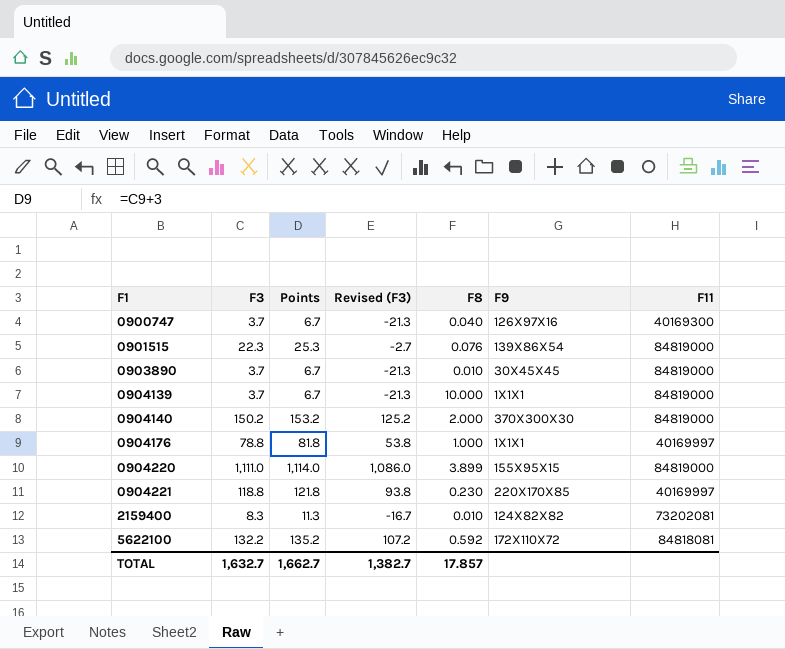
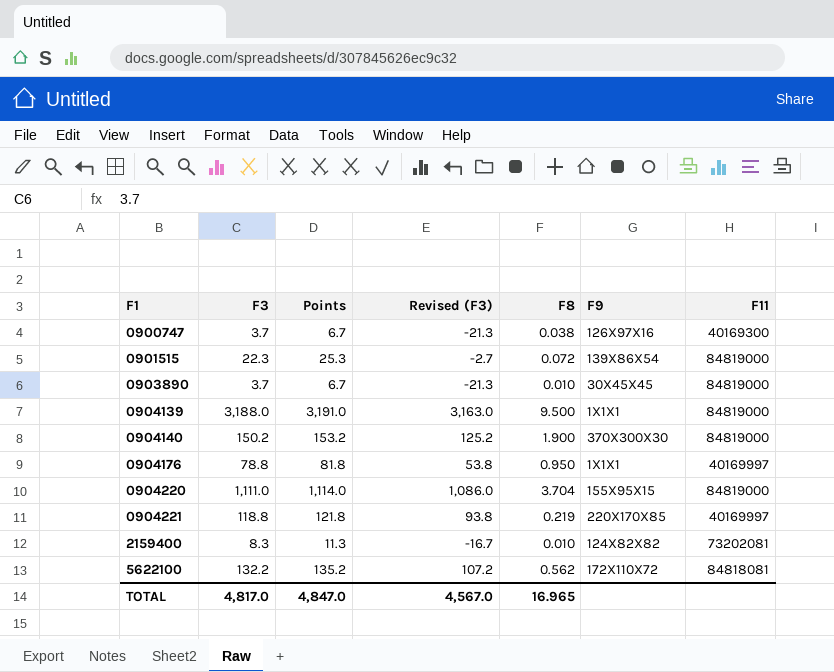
0900747 | F8: 0.040 -> 0.038
0901515 | F8: 0.076 -> 0.072
0904139 | F3: 3.7 -> 3,188.0
0904139 | Points: 6.7 -> 3,191.0
0904139 | Revised (F3): -21.3 -> 3,163.0
0904139 | F8: 10.000 -> 9.500
0904140 | F8: 2.000 -> 1.900
0904176 | F8: 1.000 -> 0.950
0904220 | F8: 3.899 -> 3.704
0904221 | F8: 0.230 -> 0.219
5622100 | F8: 0.592 -> 0.562
TOTAL | F3: 1,632.7 -> 4,817.0
TOTAL | Points: 1,662.7 -> 4,847.0
TOTAL | Revised (F3): 1,382.7 -> 4,567.0
TOTAL | F8: 17.857 -> 16.965

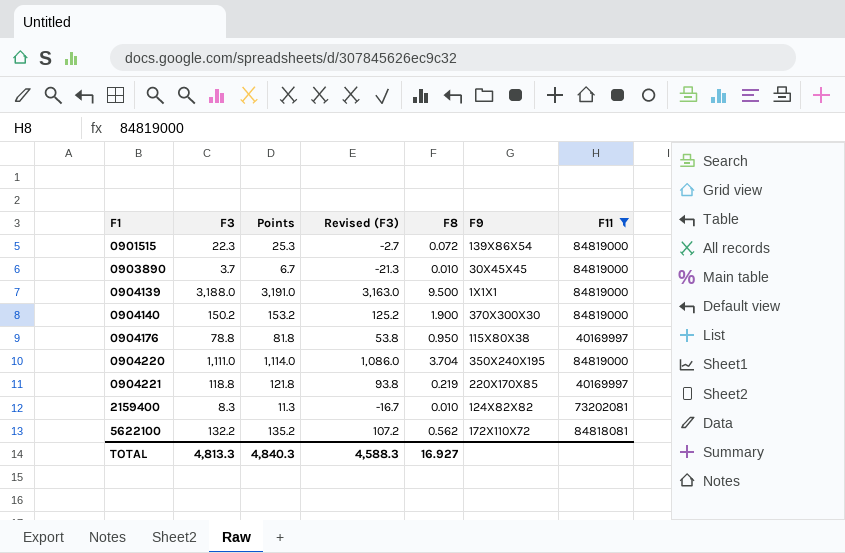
filter: none -> F11 != 40169300
0904176 | F9: 1X1X1 -> 115X80X38
0904220 | F9: 155X95X15 -> 350X240X195
TOTAL | F3: 4,817.0 -> 4,813.3
TOTAL | Points: 4,847.0 -> 4,840.3
TOTAL | Revised (F3): 4,567.0 -> 4,588.3
TOTAL | F8: 16.965 -> 16.927

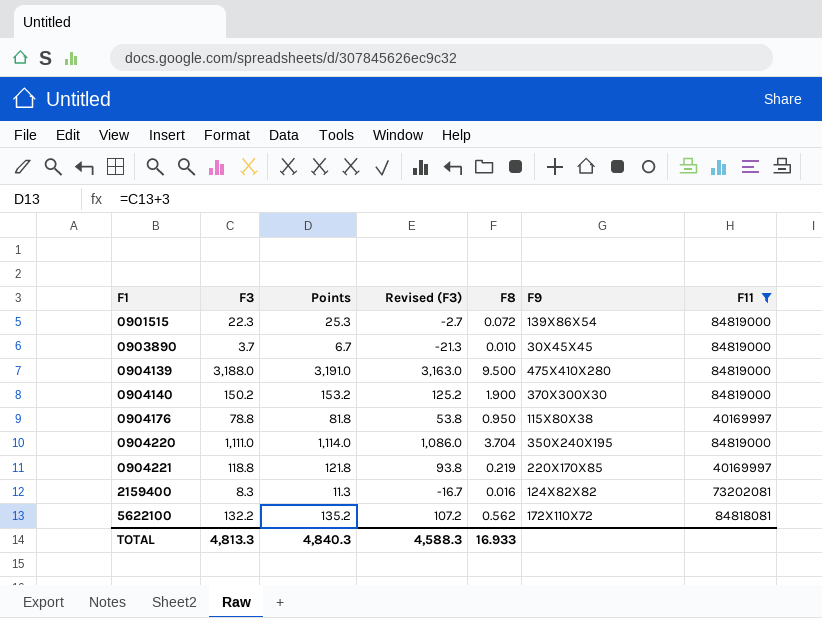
0904139 | F9: 1X1X1 -> 475X410X280
2159400 | F8: 0.010 -> 0.016
TOTAL | F8: 16.927 -> 16.933

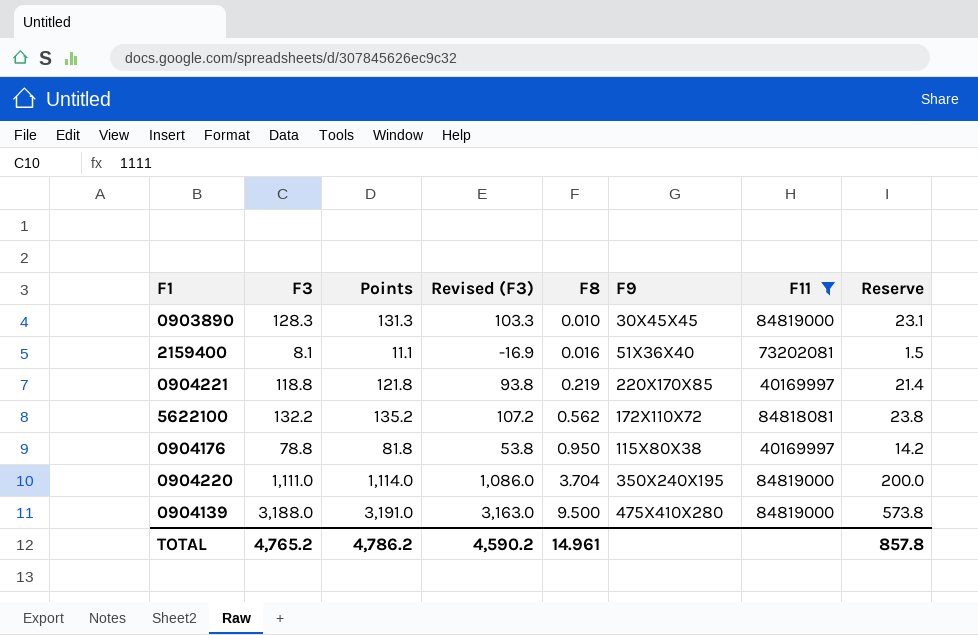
row order: F1 ascending -> F8 ascending
column Reserve | formula: none -> [F3] * 0.18
row 0901515: 22.3 | 25.3 | -2.7 | 0.072 | 139X86X54 | 84819000 -> none
row 0904140: 150.2 | 153.2 | 125.2 | 1.900 | 370X300X30 | 84819000 -> none
0903890 | F3: 3.7 -> 128.3
0903890 | Points: 6.7 -> 131.3
0903890 | Revised (F3): -21.3 -> 103.3
2159400 | F3: 8.3 -> 8.1
2159400 | Points: 11.3 -> 11.1
2159400 | Revised (F3): -16.7 -> -16.9
2159400 | F9: 124X82X82 -> 51X36X40
TOTAL | F3: 4,813.3 -> 4,765.2
TOTAL | Points: 4,840.3 -> 4,786.2
TOTAL | Revised (F3): 4,588.3 -> 4,590.2
TOTAL | F8: 16.933 -> 14.961

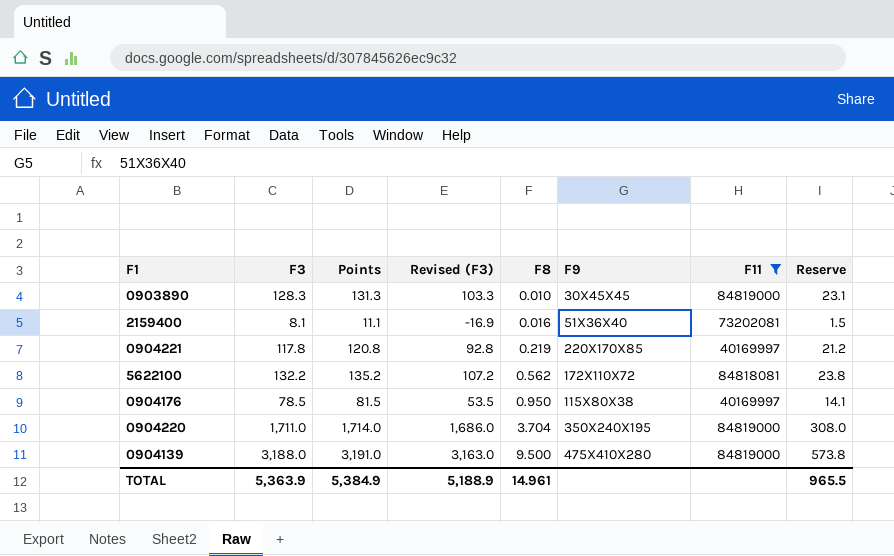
0904221 | F3: 118.8 -> 117.8
0904221 | Points: 121.8 -> 120.8
0904221 | Revised (F3): 93.8 -> 92.8
0904221 | Reserve: 21.4 -> 21.2
0904176 | F3: 78.8 -> 78.5
0904176 | Points: 81.8 -> 81.5
0904176 | Revised (F3): 53.8 -> 53.5
0904176 | Reserve: 14.2 -> 14.1
0904220 | F3: 1,111.0 -> 1,711.0
0904220 | Points: 1,114.0 -> 1,714.0
0904220 | Revised (F3): 1,086.0 -> 1,686.0
0904220 | Reserve: 200.0 -> 308.0
TOTAL | F3: 4,765.2 -> 5,363.9
TOTAL | Points: 4,786.2 -> 5,384.9
TOTAL | Revised (F3): 4,590.2 -> 5,188.9
TOTAL | Reserve: 857.8 -> 965.5

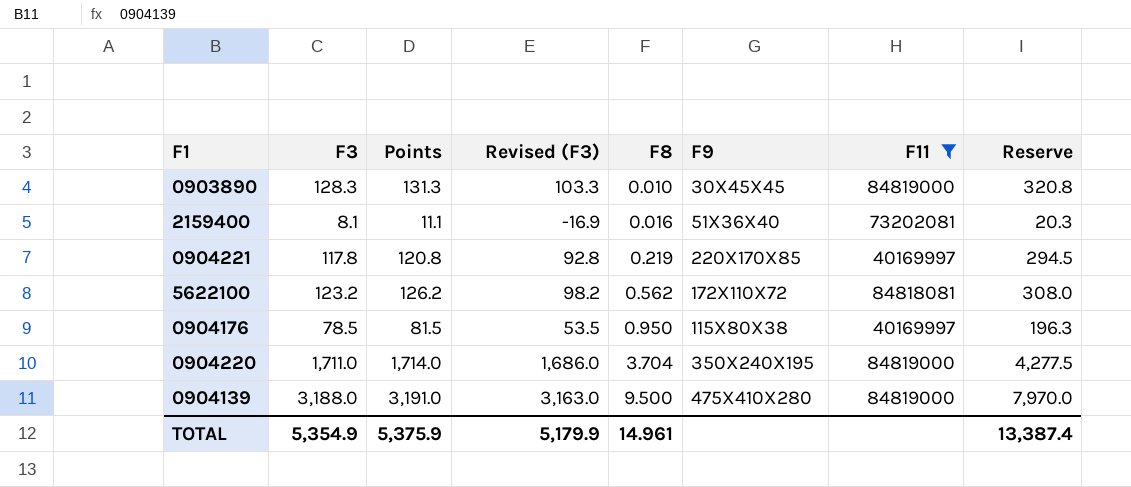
column Reserve | formula: [F3] * 0.18 -> [F3] * 2.5
5622100 | F3: 132.2 -> 123.2
5622100 | Points: 135.2 -> 126.2
5622100 | Revised (F3): 107.2 -> 98.2
TOTAL | F3: 5,363.9 -> 5,354.9
TOTAL | Points: 5,384.9 -> 5,375.9
TOTAL | Revised (F3): 5,188.9 -> 5,179.9
TOTAL | Reserve: 965.5 -> 13,387.4

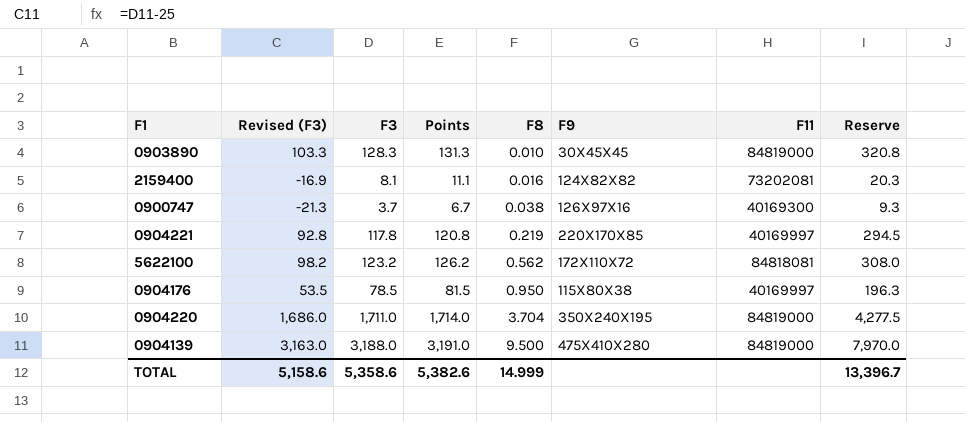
filter: F11 != 40169300 -> none
column Revised (F3) | position: 4 -> 2
2159400 | F9: 51X36X40 -> 124X82X82
TOTAL | Revised (F3): 5,179.9 -> 5,158.6
TOTAL | F3: 5,354.9 -> 5,358.6
TOTAL | Points: 5,375.9 -> 5,382.6
TOTAL | F8: 14.961 -> 14.999
TOTAL | Reserve: 13,387.4 -> 13,396.7

